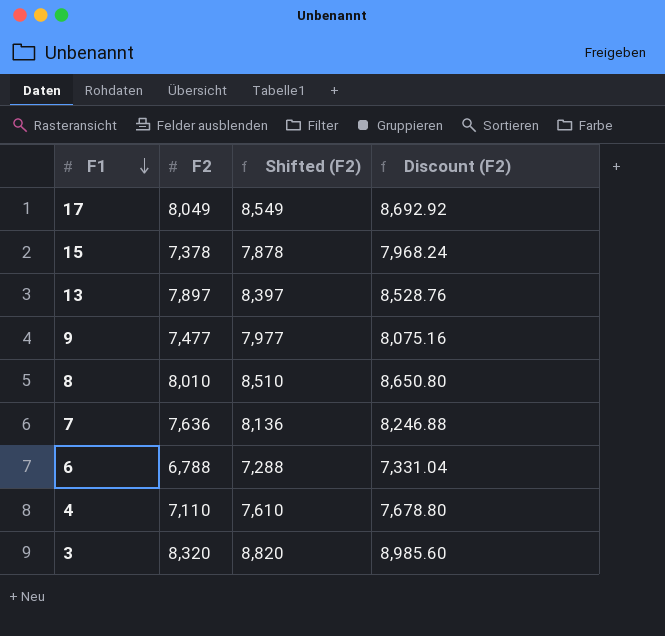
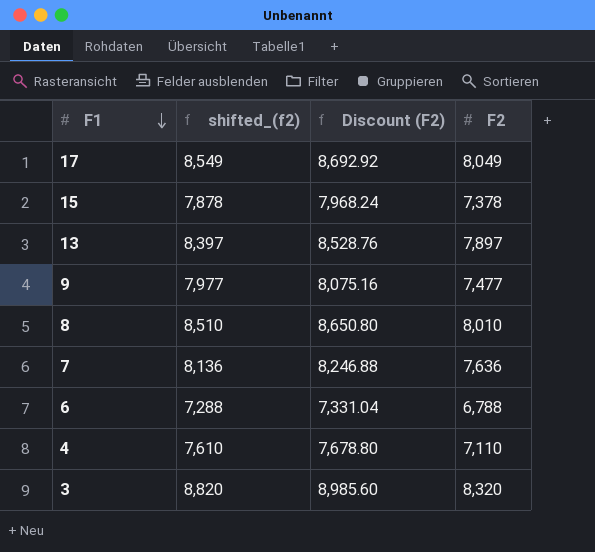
column name: Shifted (F2) -> shifted_(f2)
column F2 | position: 2 -> 4

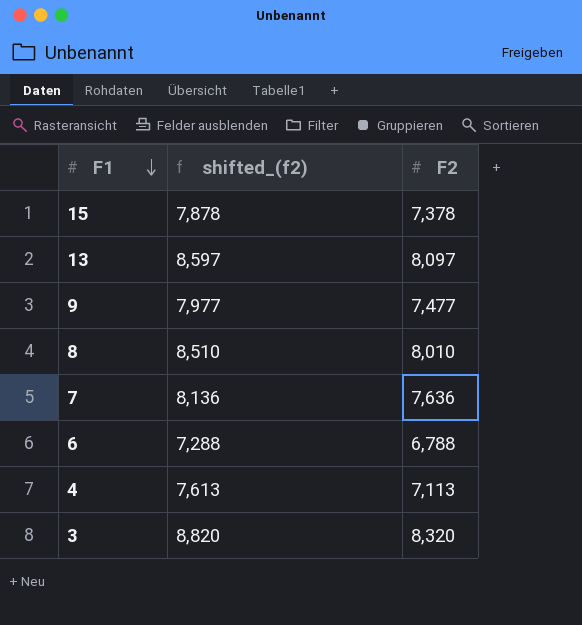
column Discount (F2) | formula: [F2] * 1.08 -> none
row 17: 8,549 | 8,692.92 | 8,049 -> none
13 | shifted_(f2): 8,397 -> 8,597
13 | F2: 7,897 -> 8,097
4 | shifted_(f2): 7,610 -> 7,613
4 | F2: 7,110 -> 7,113

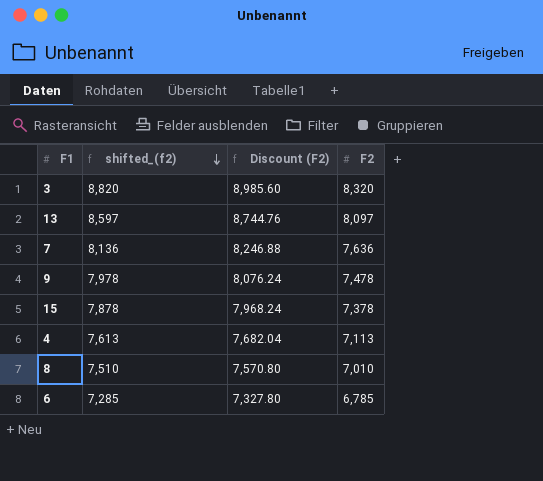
row order: F1 descending -> shifted_(f2) descending
column Discount (F2) | formula: none -> [F2] * 1.08
9 | shifted_(f2): 7,977 -> 7,978
9 | F2: 7,477 -> 7,478
8 | shifted_(f2): 8,510 -> 7,510
8 | F2: 8,010 -> 7,010
6 | shifted_(f2): 7,288 -> 7,285
6 | F2: 6,788 -> 6,785

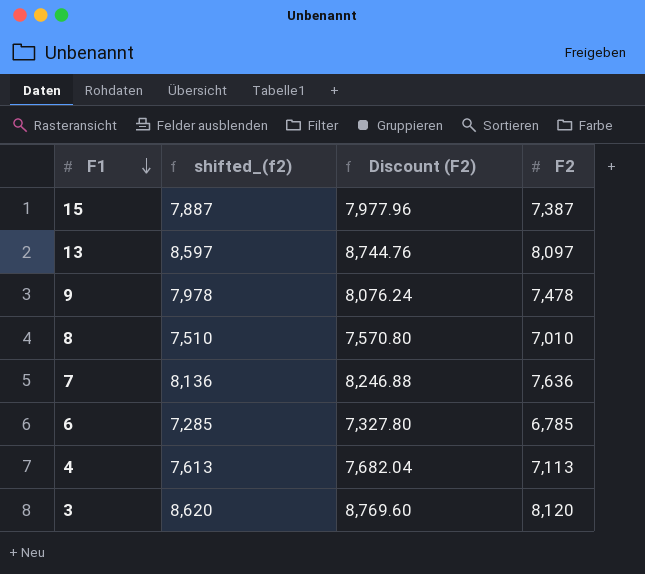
row order: shifted_(f2) descending -> F1 descending
15 | shifted_(f2): 7,878 -> 7,887
15 | Discount (F2): 7,968.24 -> 7,977.96
15 | F2: 7,378 -> 7,387
3 | shifted_(f2): 8,820 -> 8,620
3 | Discount (F2): 8,985.60 -> 8,769.60
3 | F2: 8,320 -> 8,120

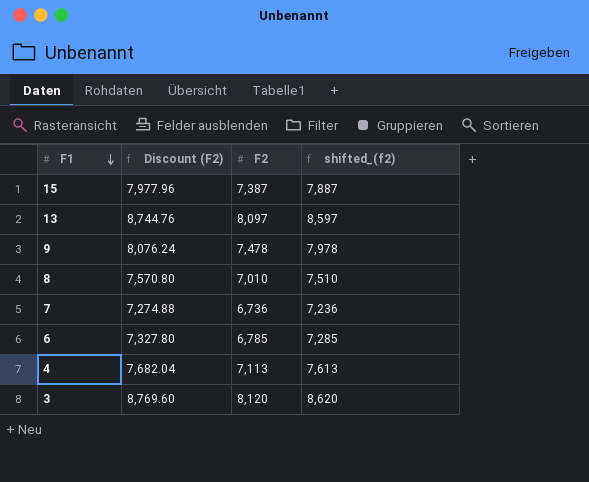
column shifted_(f2) | position: 2 -> 4
7 | Discount (F2): 8,246.88 -> 7,274.88
7 | F2: 7,636 -> 6,736
7 | shifted_(f2): 8,136 -> 7,236

